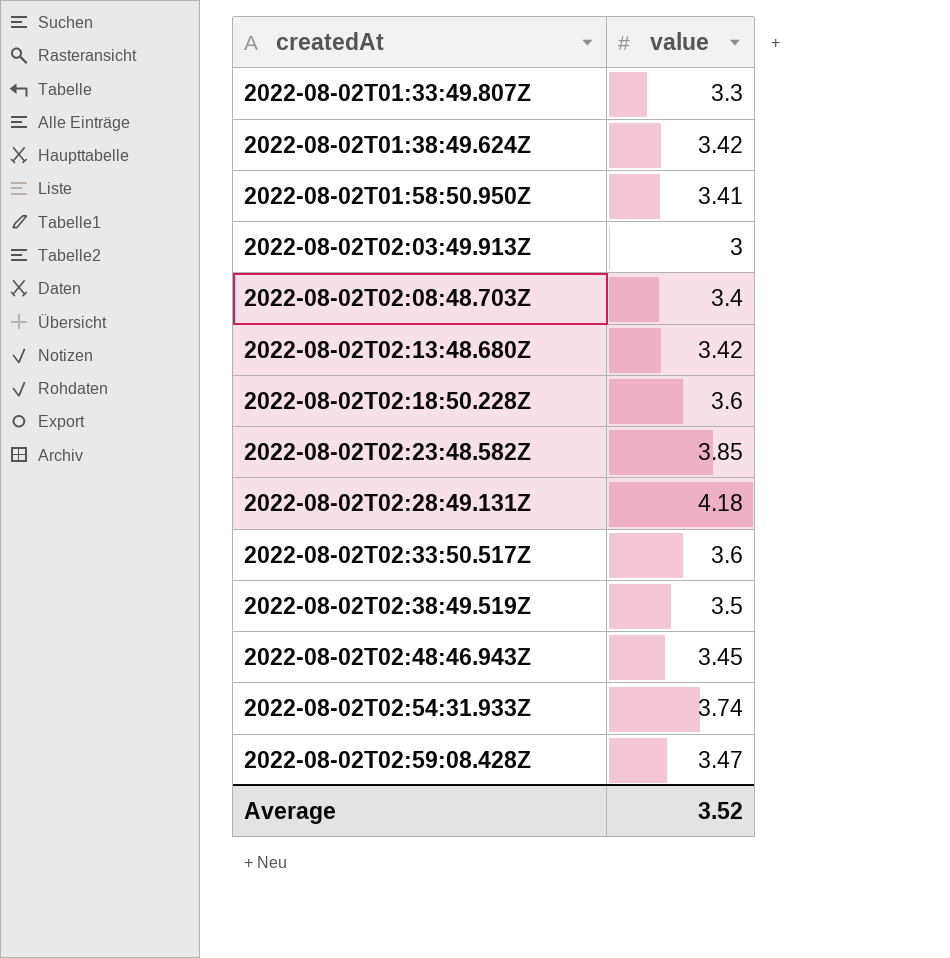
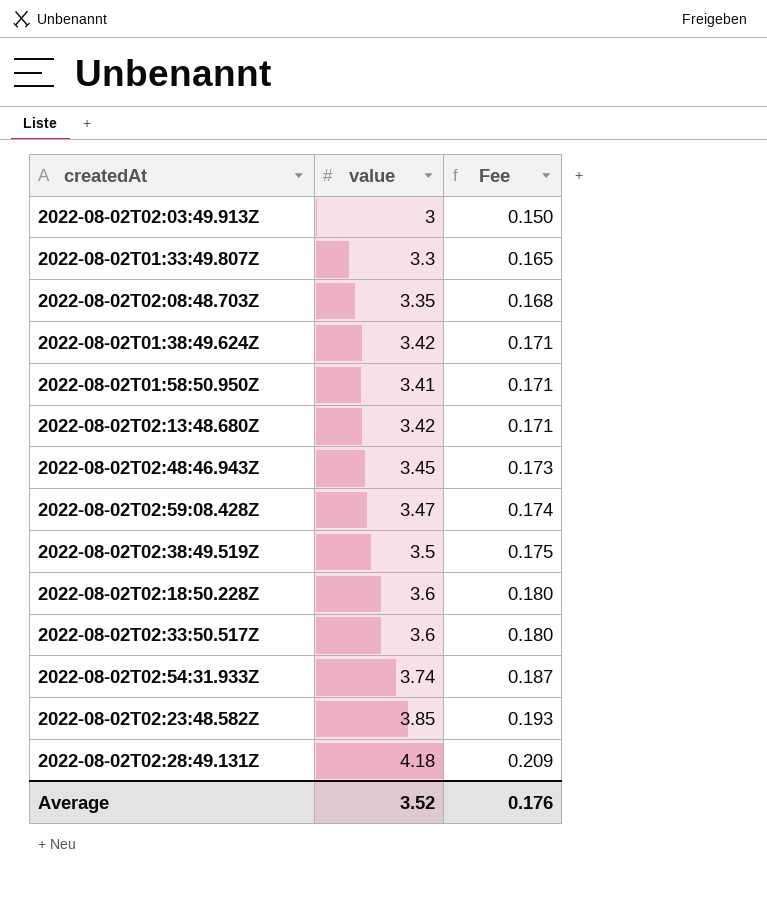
row order: createdAt ascending -> Fee ascending
column Fee | formula: none -> [value] * 0.05
2022-08-02T02:08:48.703Z | value: 3.4 -> 3.35

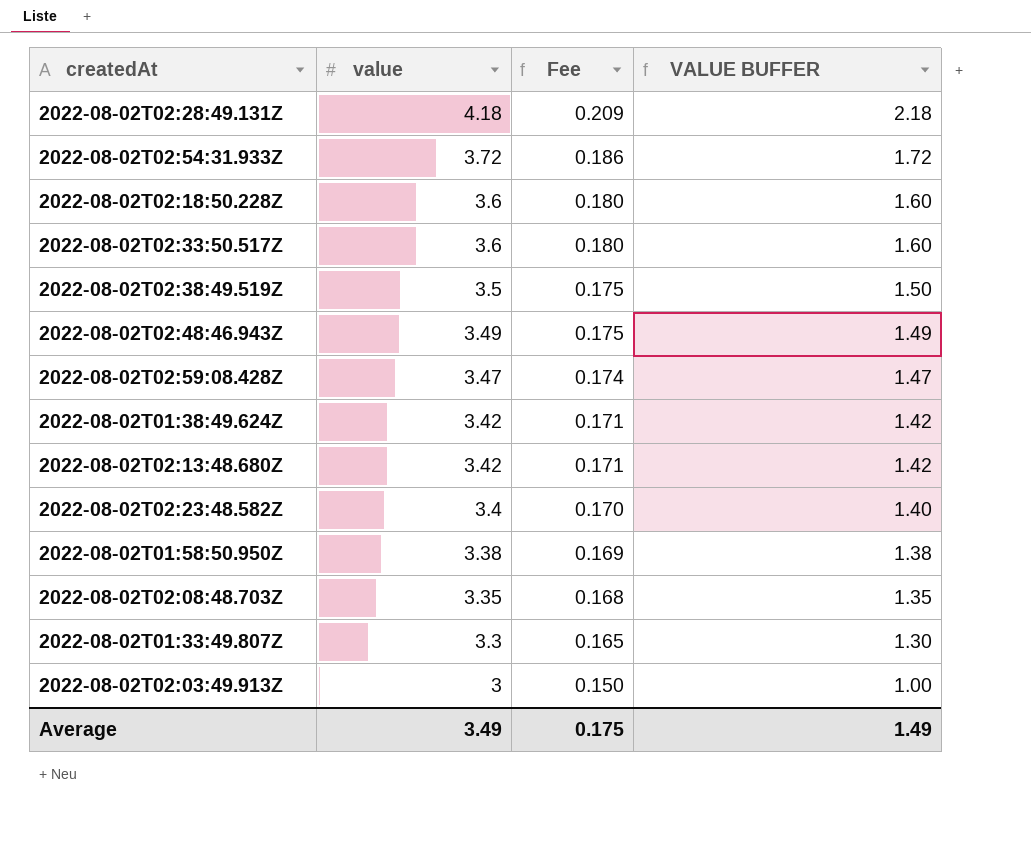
row order: Fee ascending -> value descending
column VALUE BUFFER | formula: none -> [value] - 2
2022-08-02T02:54:31.933Z | value: 3.74 -> 3.72
2022-08-02T02:54:31.933Z | Fee: 0.187 -> 0.186
2022-08-02T02:48:46.943Z | value: 3.45 -> 3.49
2022-08-02T02:48:46.943Z | Fee: 0.173 -> 0.175
2022-08-02T02:23:48.582Z | value: 3.85 -> 3.4
2022-08-02T02:23:48.582Z | Fee: 0.193 -> 0.170
2022-08-02T01:58:50.950Z | value: 3.41 -> 3.38
2022-08-02T01:58:50.950Z | Fee: 0.171 -> 0.169
Average | value: 3.52 -> 3.49
Average | Fee: 0.176 -> 0.175

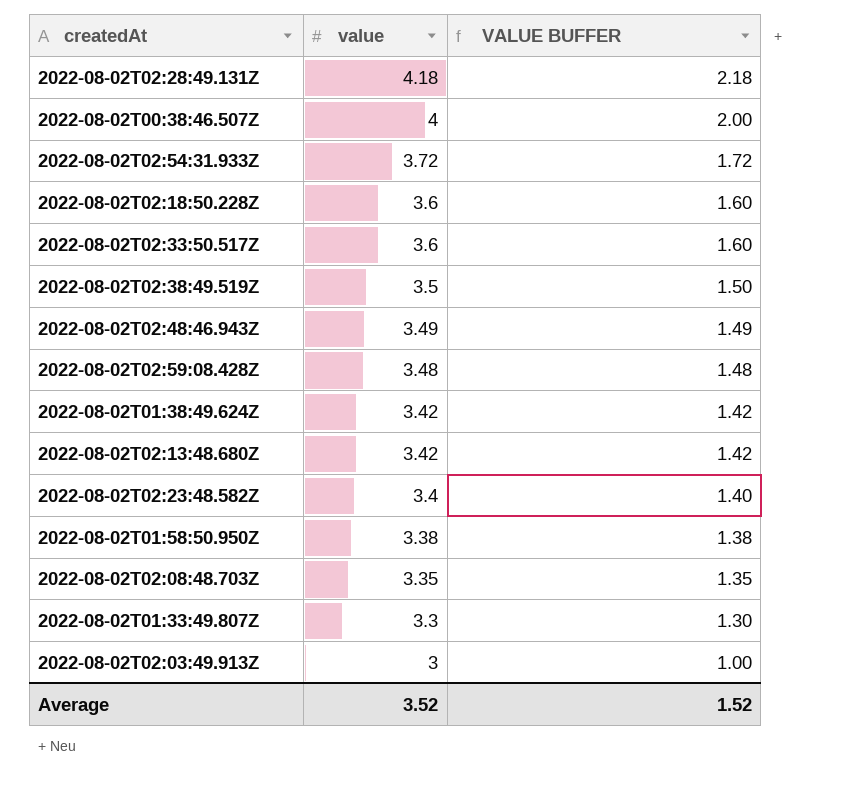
column Fee | formula: [value] * 0.05 -> none
row 2022-08-02T00:38:46.507Z: none -> 4 | 2.00
2022-08-02T02:59:08.428Z | value: 3.47 -> 3.48
2022-08-02T02:59:08.428Z | VALUE BUFFER: 1.47 -> 1.48
Average | value: 3.49 -> 3.52
Average | VALUE BUFFER: 1.49 -> 1.52

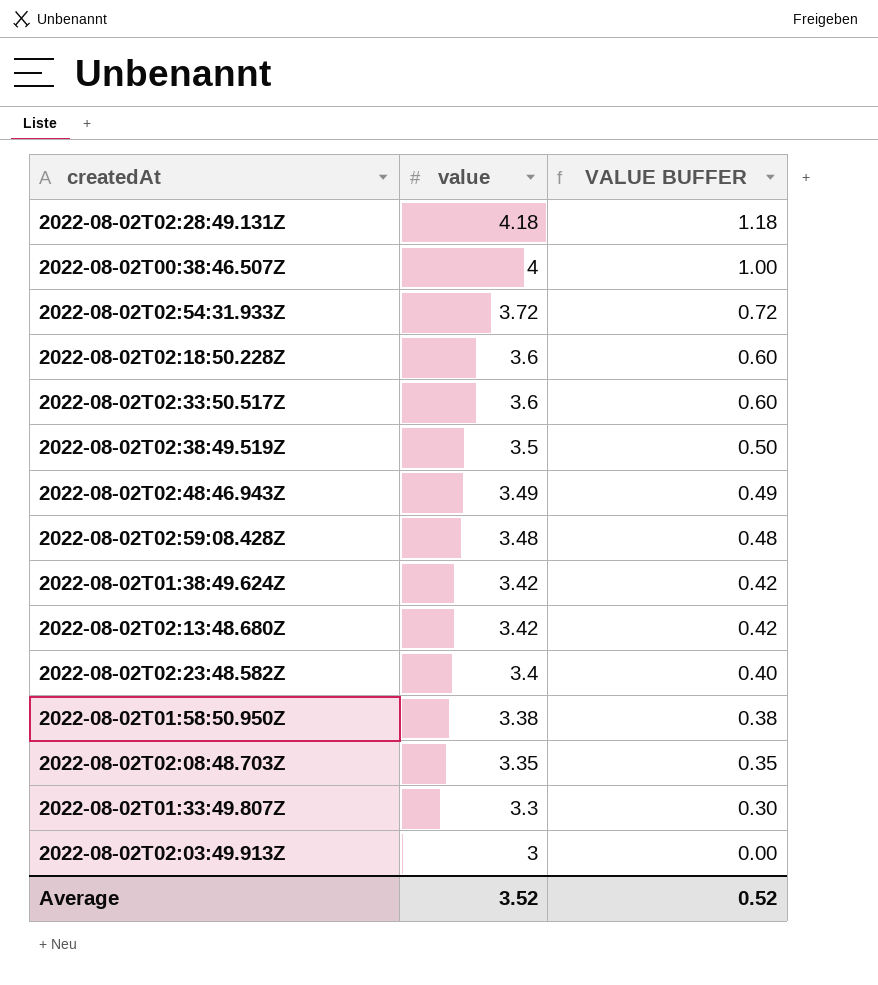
column VALUE BUFFER | formula: [value] - 2 -> [value] - 3
Average | VALUE BUFFER: 1.52 -> 0.52

